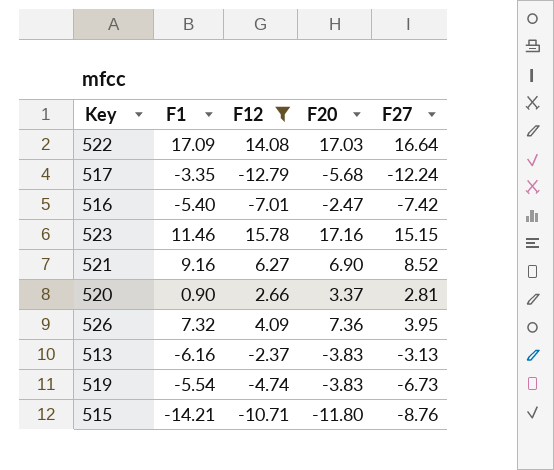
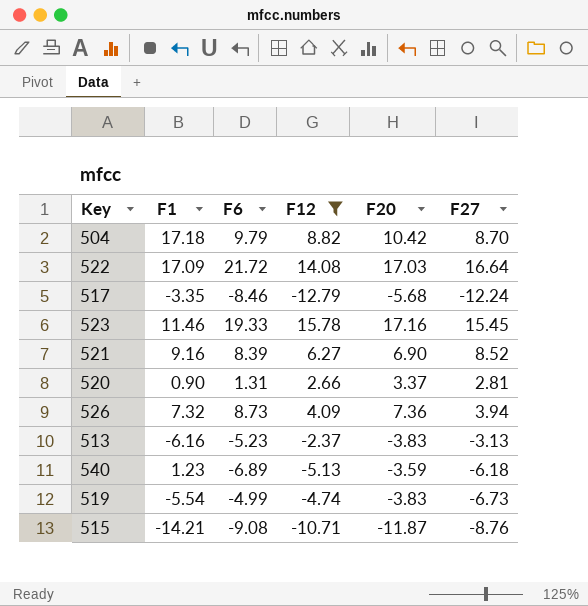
column F6 | position: none -> 3
row 516: -5.40 | -7.01 | -2.47 | -7.42 -> none
row 504: none -> 17.18 | 9.79 | 8.82 | 10.42 | 8.70
523 | F27: 15.15 -> 15.45
526 | F27: 3.95 -> 3.94
row 540: none -> 1.23 | -6.89 | -5.13 | -3.59 | -6.18
515 | F20: -11.80 -> -11.87

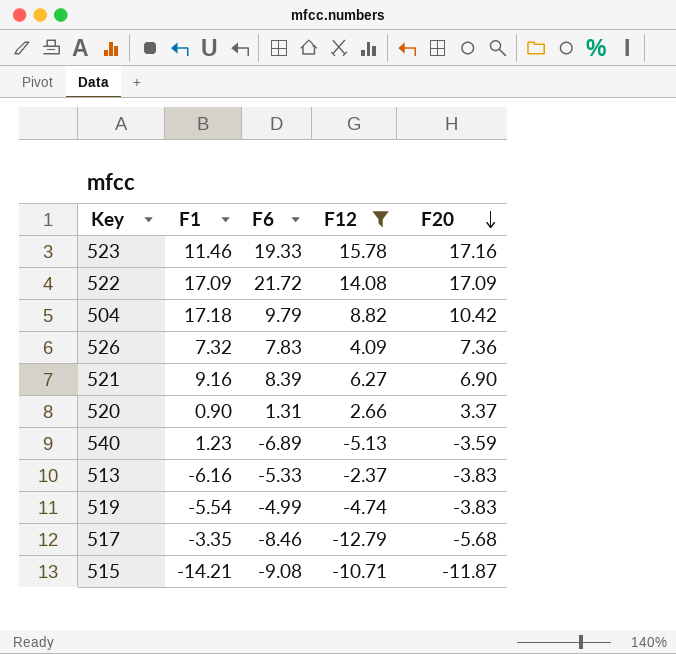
row order: none -> F20 descending
column F27 | position: 6 -> none
522 | F20: 17.03 -> 17.09
526 | F6: 8.73 -> 7.83
513 | F6: -5.23 -> -5.33

